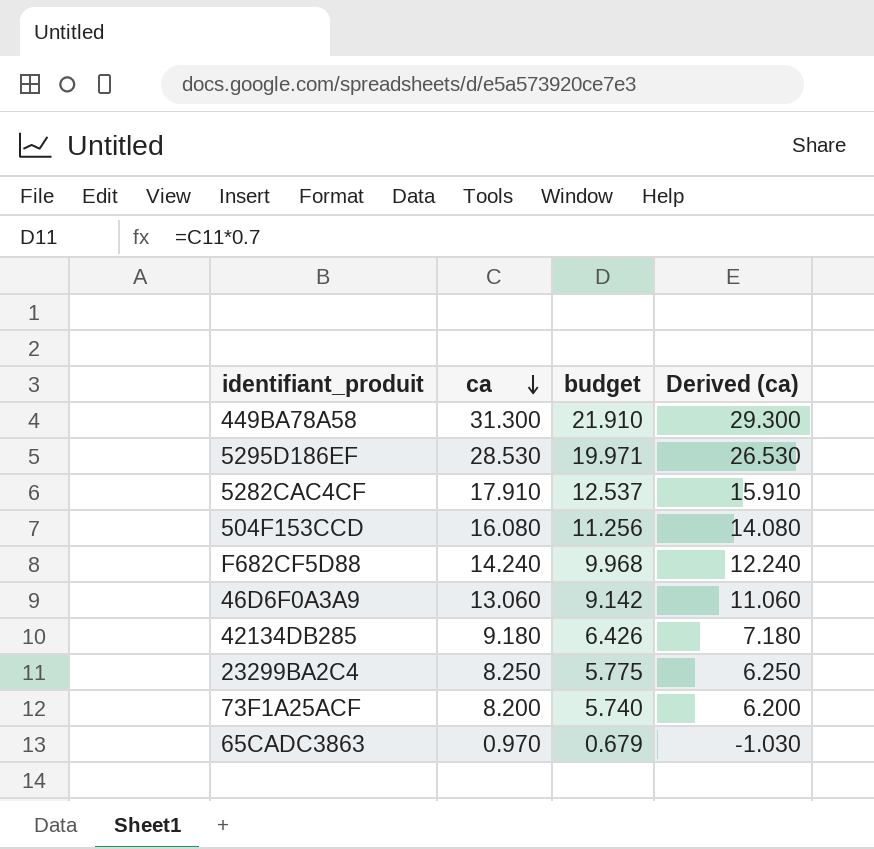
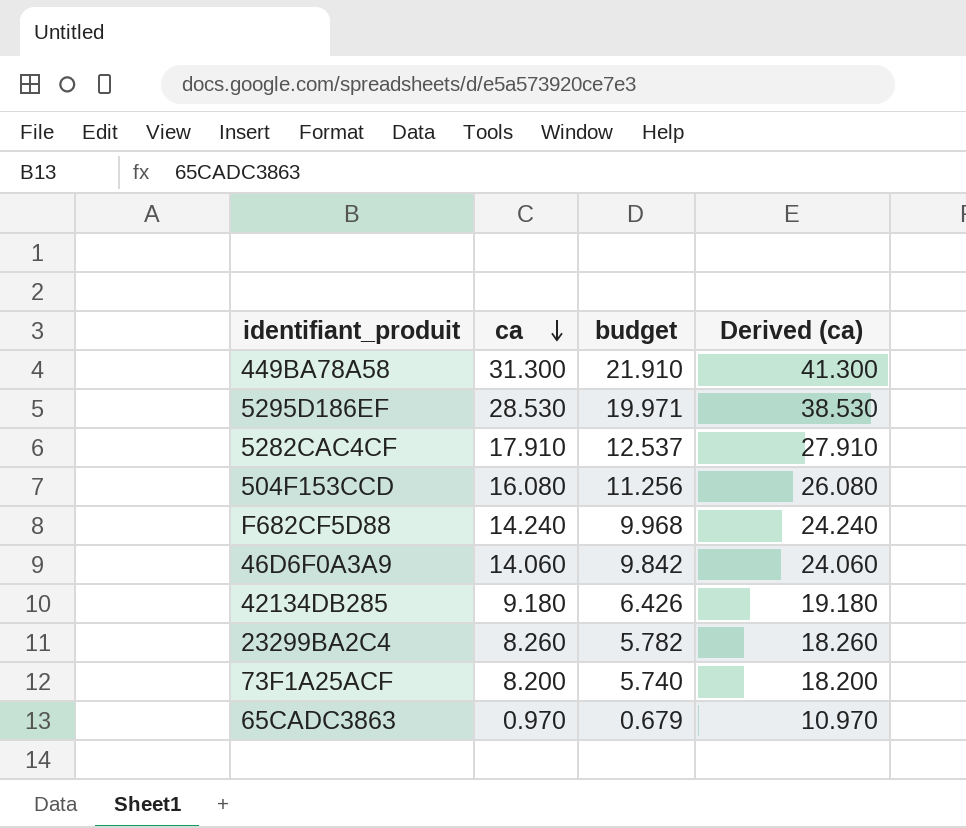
column Derived (ca) | formula: [ca] - 2 -> [ca] + 10
46D6F0A3A9 | ca: 13.060 -> 14.060
46D6F0A3A9 | budget: 9.142 -> 9.842
23299BA2C4 | ca: 8.250 -> 8.260
23299BA2C4 | budget: 5.775 -> 5.782

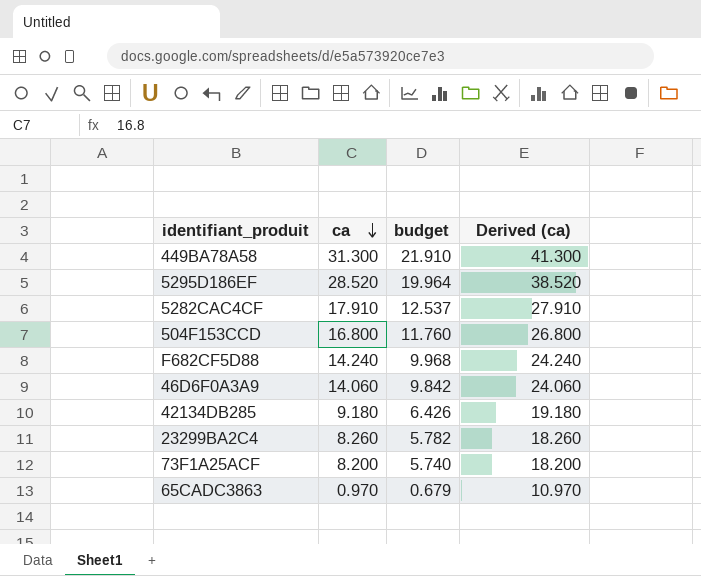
5295D186EF | ca: 28.530 -> 28.520
5295D186EF | budget: 19.971 -> 19.964
5295D186EF | Derived (ca): 38.530 -> 38.520
504F153CCD | ca: 16.080 -> 16.800
504F153CCD | budget: 11.256 -> 11.760
504F153CCD | Derived (ca): 26.080 -> 26.800

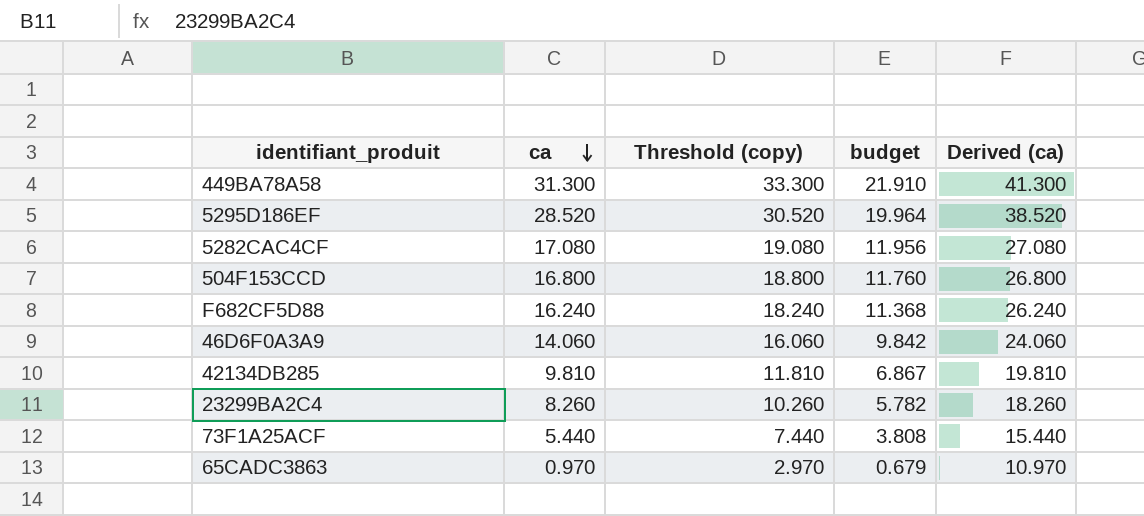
column Threshold (copy) | formula: none -> [ca] + 2
5282CAC4CF | ca: 17.910 -> 17.080
5282CAC4CF | budget: 12.537 -> 11.956
5282CAC4CF | Derived (ca): 27.910 -> 27.080
F682CF5D88 | ca: 14.240 -> 16.240
F682CF5D88 | budget: 9.968 -> 11.368
F682CF5D88 | Derived (ca): 24.240 -> 26.240
42134DB285 | ca: 9.180 -> 9.810
42134DB285 | budget: 6.426 -> 6.867
42134DB285 | Derived (ca): 19.180 -> 19.810
73F1A25ACF | ca: 8.200 -> 5.440
73F1A25ACF | budget: 5.740 -> 3.808
73F1A25ACF | Derived (ca): 18.200 -> 15.440

